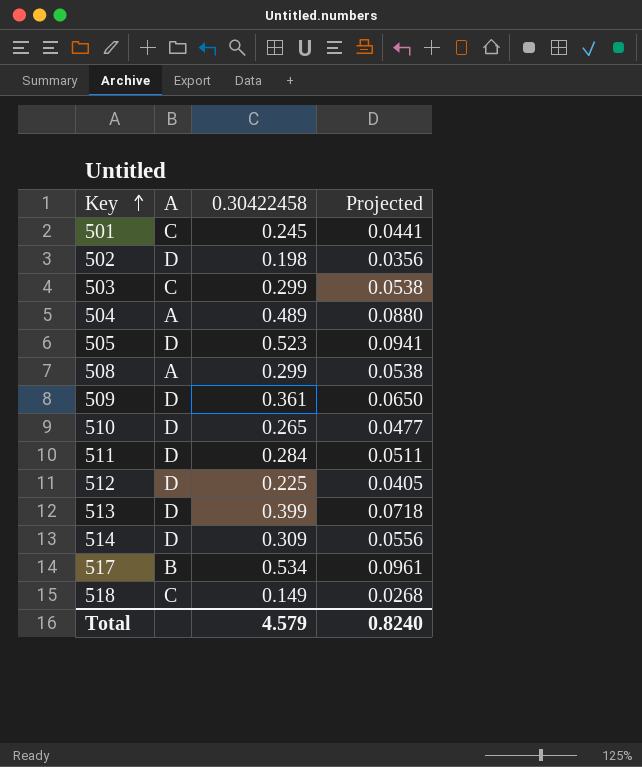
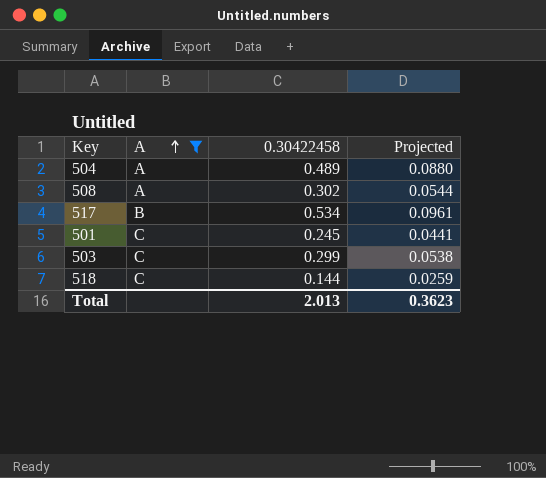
filter: none -> A != D
row order: Key ascending -> A ascending
508 | 0.30422458: 0.299 -> 0.302
508 | Projected: 0.0538 -> 0.0544
518 | 0.30422458: 0.149 -> 0.144
518 | Projected: 0.0268 -> 0.0259
Total | 0.30422458: 4.579 -> 2.013
Total | Projected: 0.8240 -> 0.3623

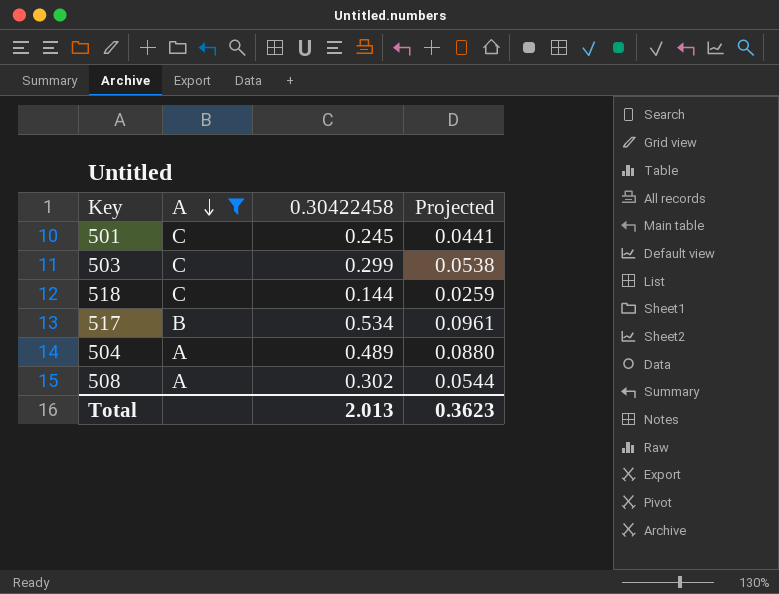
row order: A ascending -> A descending

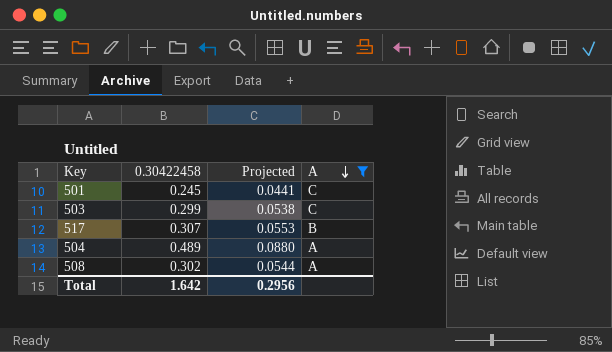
column A | position: 2 -> 4
row 518: C | 0.144 | 0.0259 -> none
517 | 0.30422458: 0.534 -> 0.307
517 | Projected: 0.0961 -> 0.0553
Total | 0.30422458: 2.013 -> 1.642
Total | Projected: 0.3623 -> 0.2956

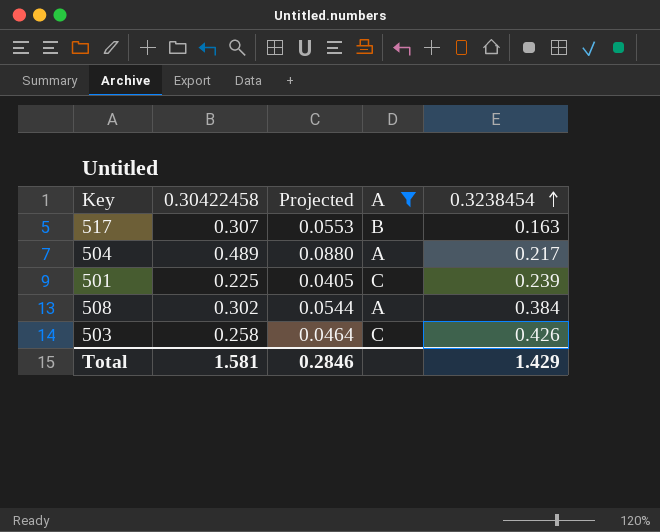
row order: A descending -> 0.3238454 ascending
column 0.3238454 | position: none -> 5
501 | 0.30422458: 0.245 -> 0.225
501 | Projected: 0.0441 -> 0.0405
503 | 0.30422458: 0.299 -> 0.258
503 | Projected: 0.0538 -> 0.0464
Total | 0.30422458: 1.642 -> 1.581
Total | Projected: 0.2956 -> 0.2846

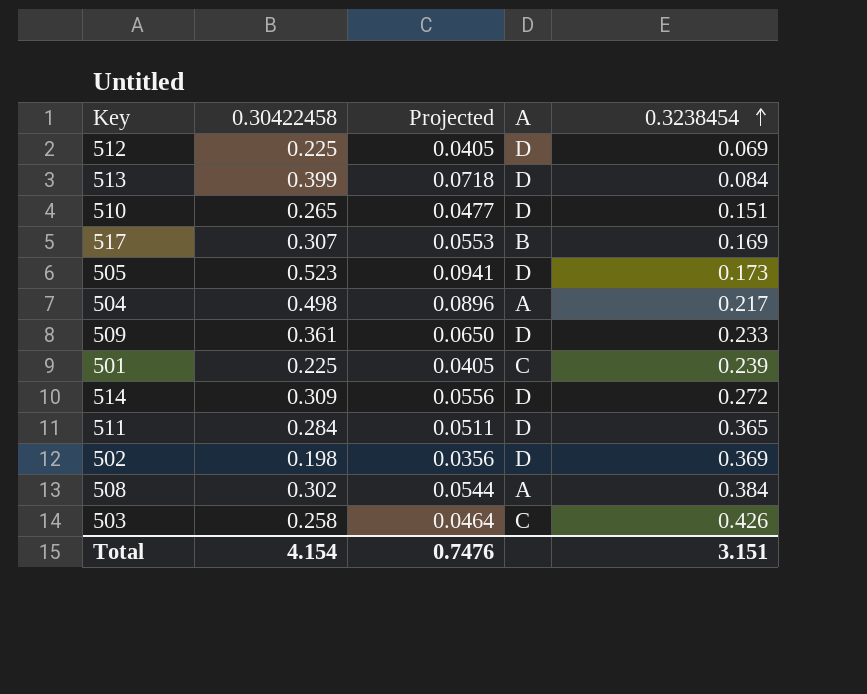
filter: A != D -> none
517 | 0.3238454: 0.163 -> 0.169
504 | 0.30422458: 0.489 -> 0.498
504 | Projected: 0.0880 -> 0.0896
Total | 0.30422458: 1.581 -> 4.154
Total | Projected: 0.2846 -> 0.7476
Total | 0.3238454: 1.429 -> 3.151

